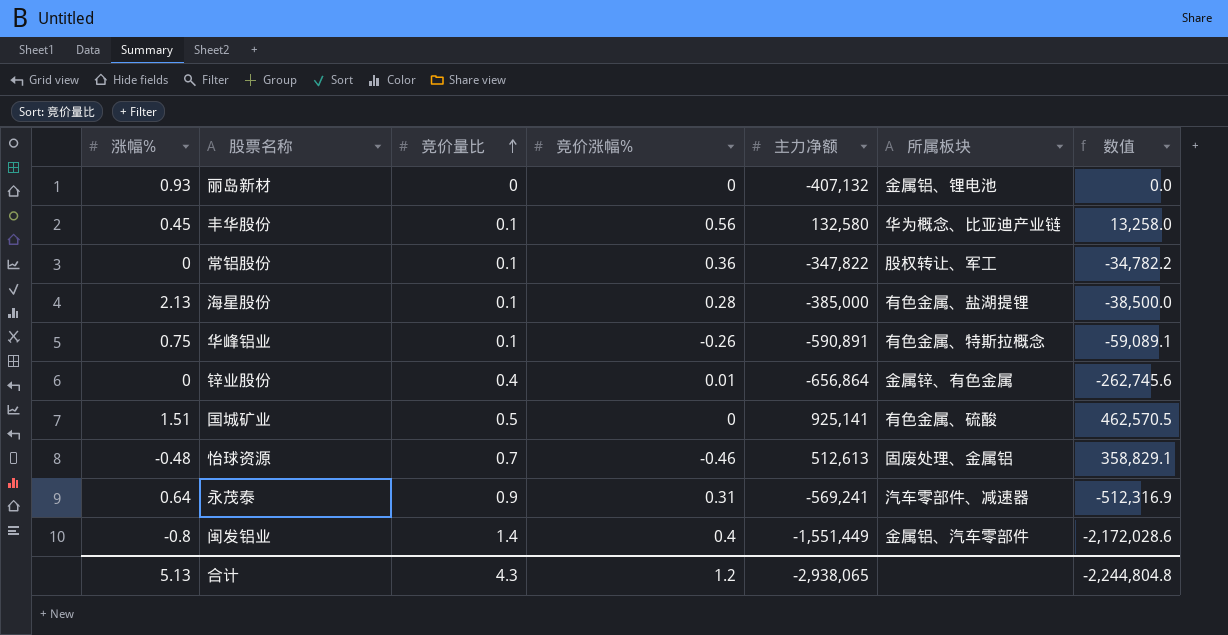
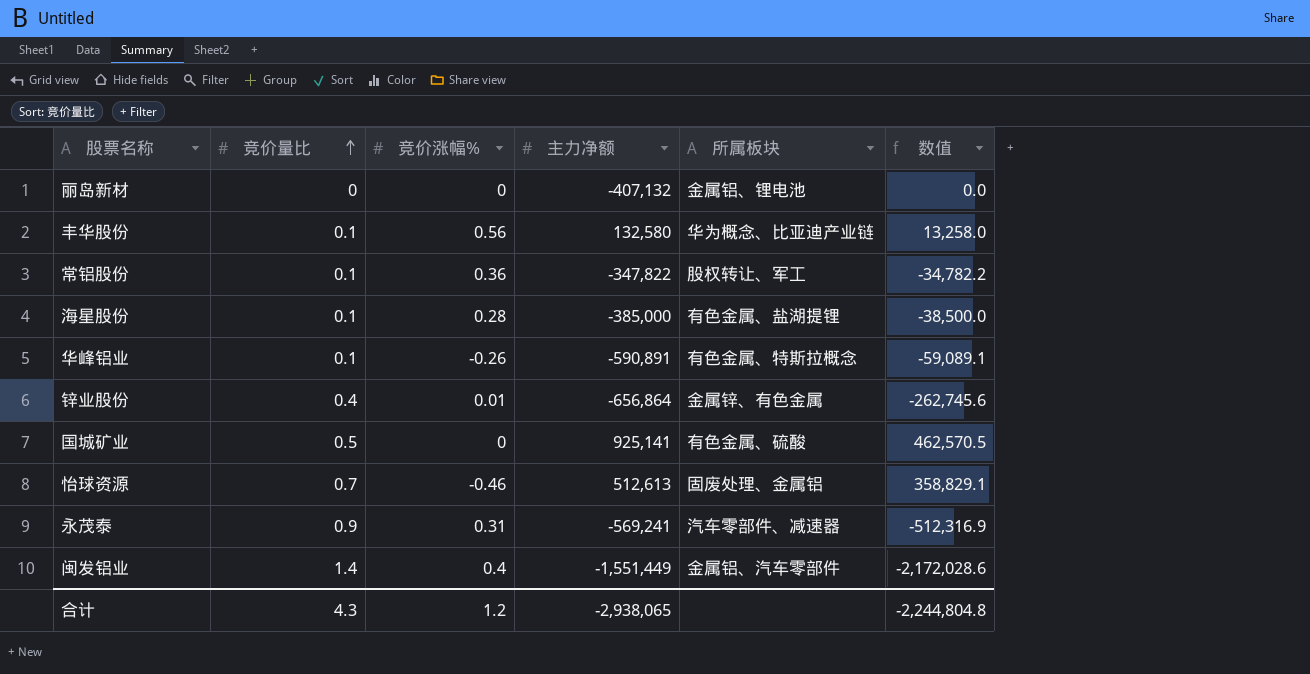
column 涨幅% | position: 1 -> none

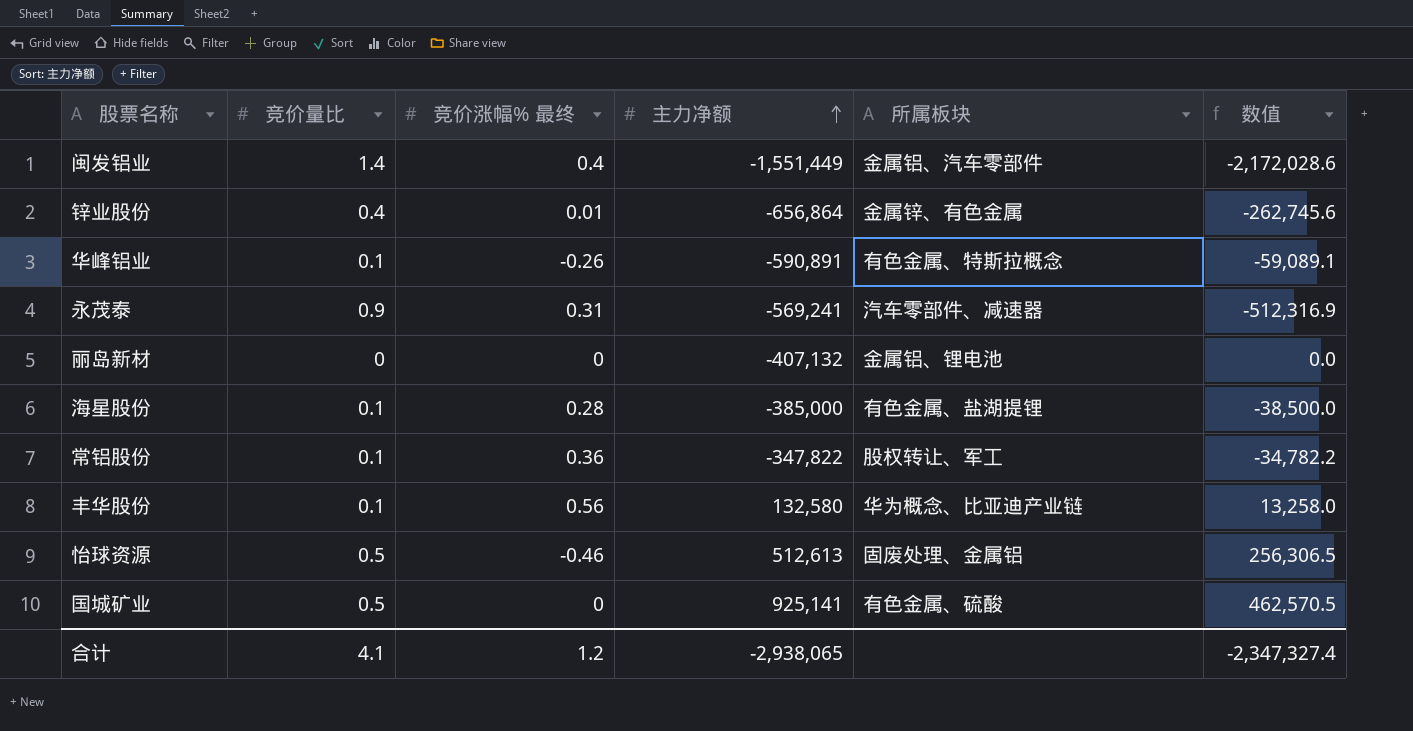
row order: 竞价量比 ascending -> 主力净额 ascending
column name: 竞价涨幅% -> 竞价涨幅% 最终
怡球资源 | 竞价量比: 0.7 -> 0.5
怡球资源 | 数值: 358,829.1 -> 256,306.5
合计 | 竞价量比: 4.3 -> 4.1
合计 | 数值: -2,244,804.8 -> -2,347,327.4

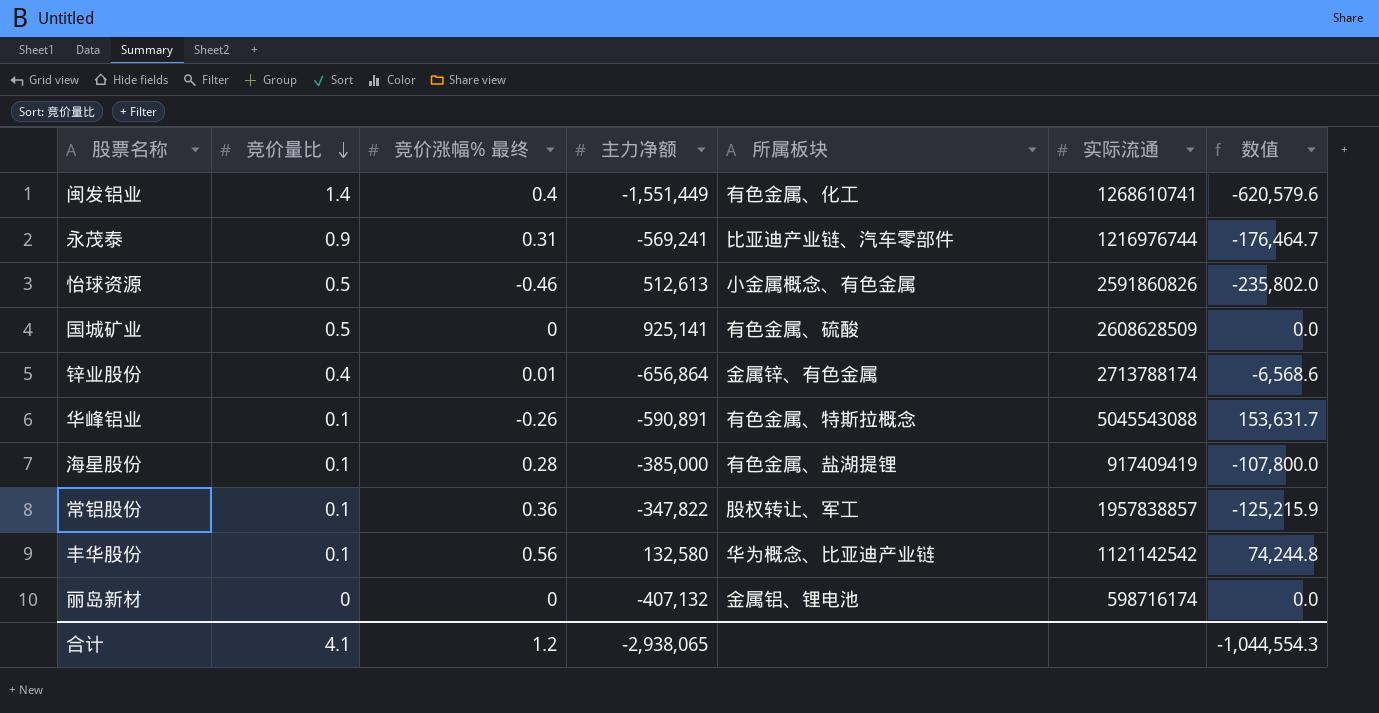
row order: 主力净额 ascending -> 竞价量比 descending
column 实际流通 | position: none -> 6
column 数值 | formula: [竞价量比] * [主力净额] -> [竞价涨幅% 最终] * [主力净额]
闽发铝业 | 所属板块: 金属铝、汽车零部件 -> 有色金属、化工
永茂泰 | 所属板块: 汽车零部件、减速器 -> 比亚迪产业链、汽车零部件
怡球资源 | 所属板块: 固废处理、金属铝 -> 小金属概念、有色金属
合计 | 数值: -2,347,327.4 -> -1,044,554.3

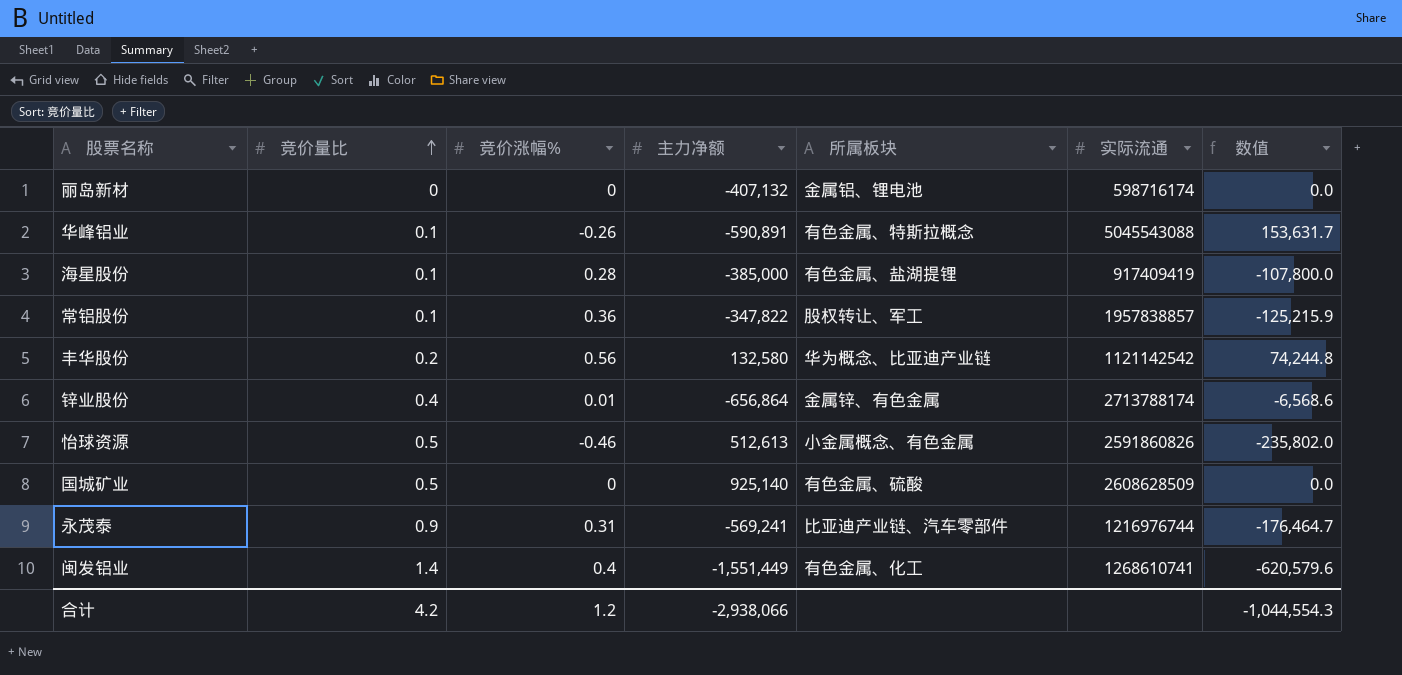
row order: 竞价量比 descending -> 竞价量比 ascending
column name: 竞价涨幅% 最终 -> 竞价涨幅%
丰华股份 | 竞价量比: 0.1 -> 0.2
国城矿业 | 主力净额: 925,141 -> 925,140
合计 | 竞价量比: 4.1 -> 4.2
合计 | 主力净额: -2,938,065 -> -2,938,066

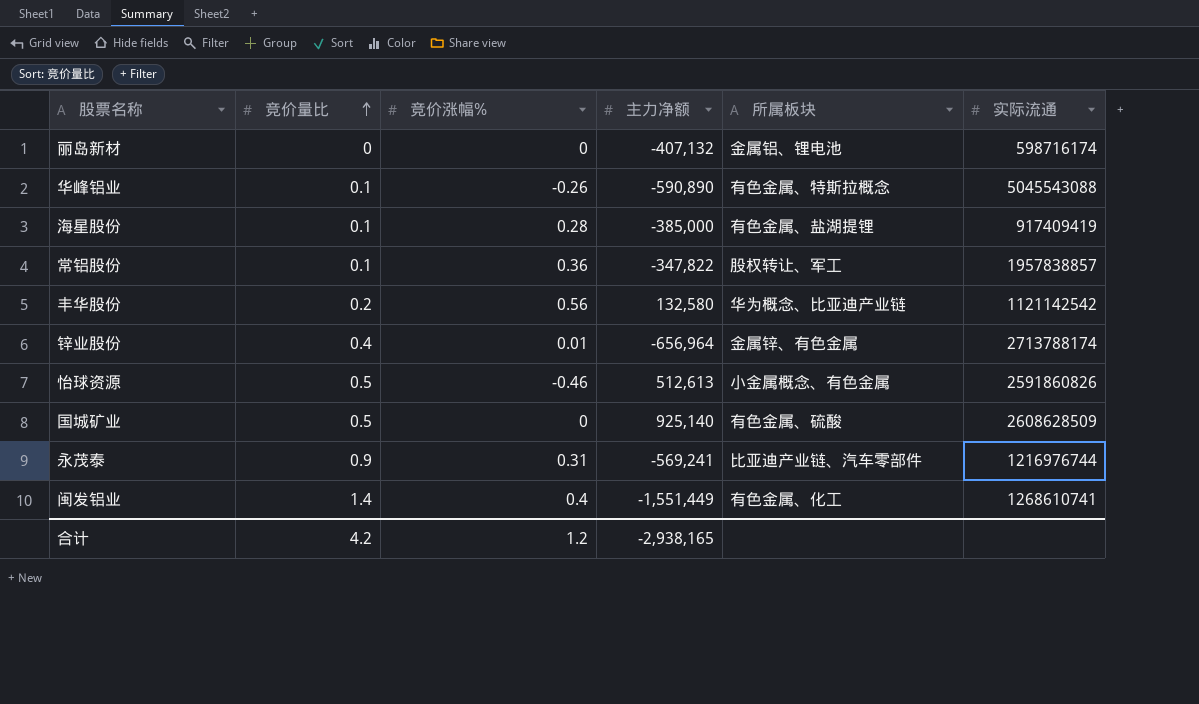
column 数值 | formula: [竞价涨幅%] * [主力净额] -> none
华峰铝业 | 主力净额: -590,891 -> -590,890
锌业股份 | 主力净额: -656,864 -> -656,964
合计 | 主力净额: -2,938,066 -> -2,938,165

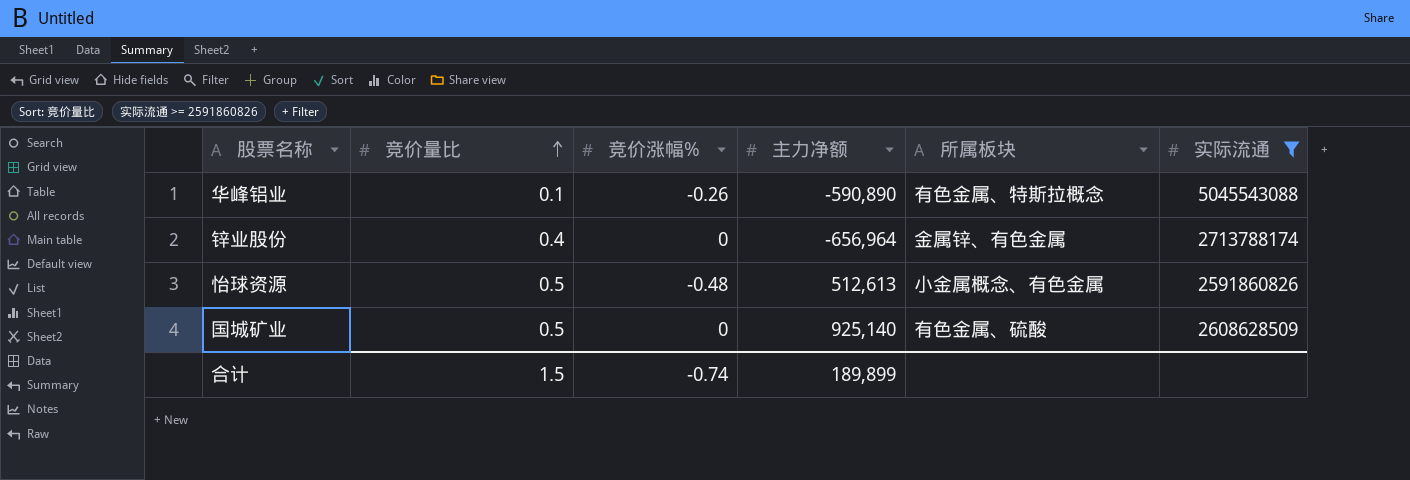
filter: none -> 实际流通 >= 2591860826
锌业股份 | 竞价涨幅%: 0.01 -> 0
怡球资源 | 竞价涨幅%: -0.46 -> -0.48
合计 | 竞价量比: 4.2 -> 1.5
合计 | 竞价涨幅%: 1.2 -> -0.74
合计 | 主力净额: -2,938,165 -> 189,899

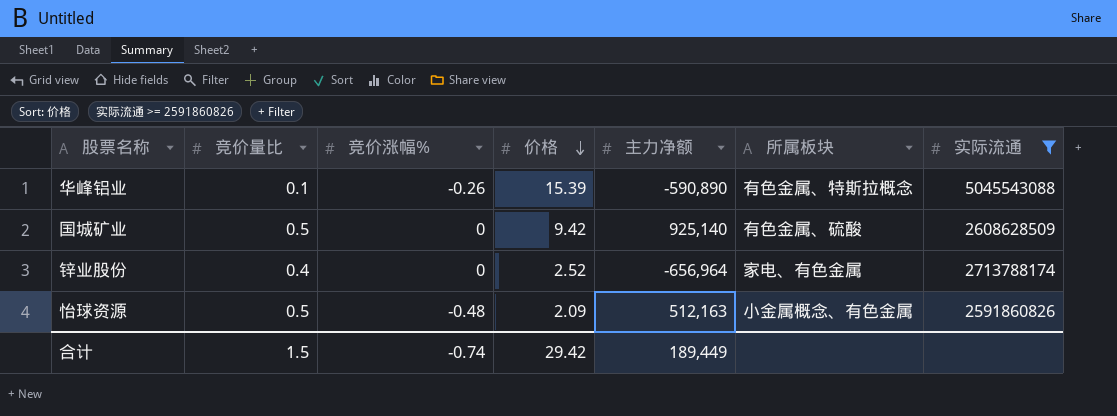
row order: 竞价量比 ascending -> 价格 descending
column 价格 | position: none -> 4
锌业股份 | 所属板块: 金属锌、有色金属 -> 家电、有色金属
怡球资源 | 主力净额: 512,613 -> 512,163
合计 | 主力净额: 189,899 -> 189,449

